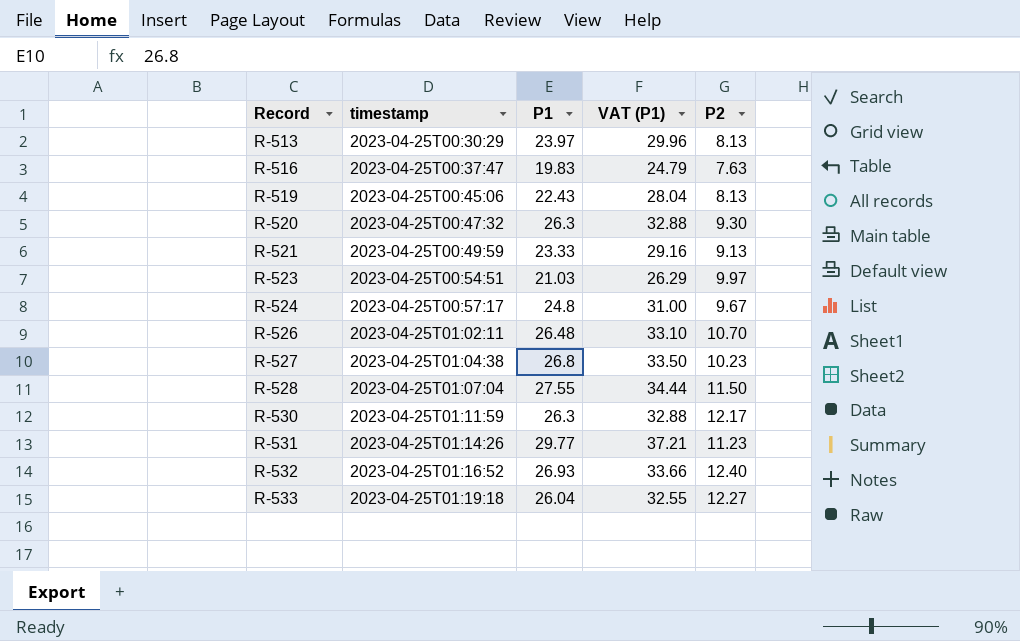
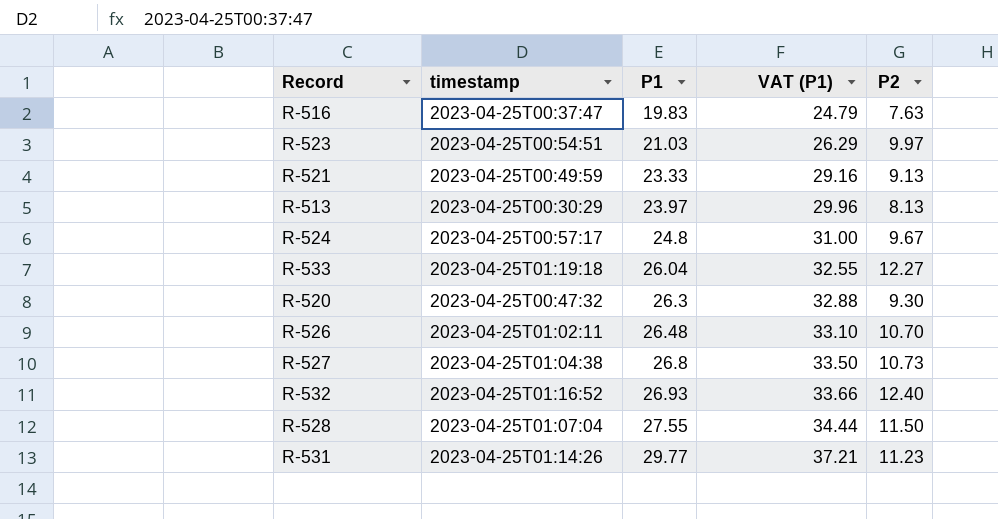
row order: Record ascending -> P1 ascending
row R-519: 2023-04-25T00:45:06 | 22.43 | 28.04 | 8.13 -> none
row R-530: 2023-04-25T01:11:59 | 26.3 | 32.88 | 12.17 -> none
R-527 | P2: 10.23 -> 10.73

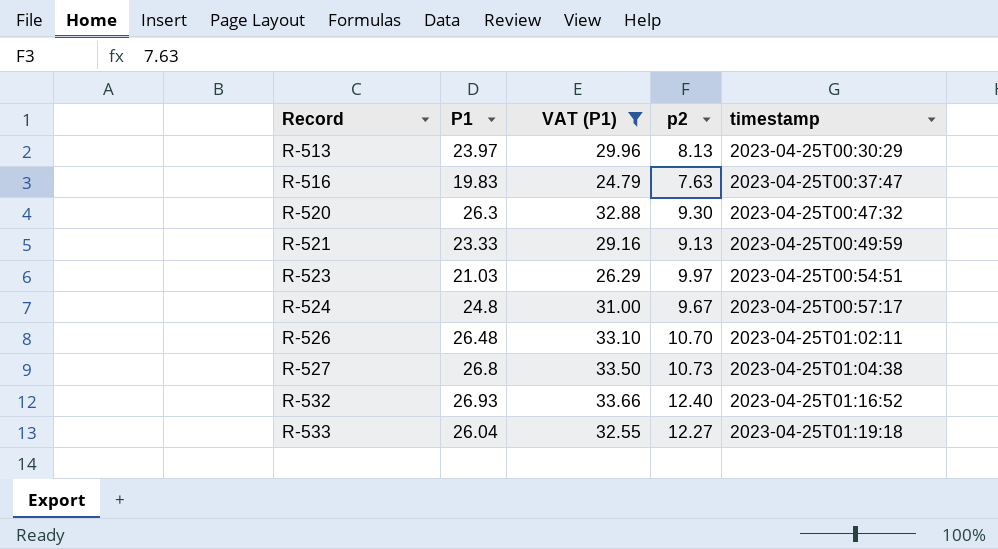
filter: none -> VAT (P1) <= 33.66
row order: P1 ascending -> Record ascending
column name: P2 -> p2
column timestamp | position: 2 -> 5

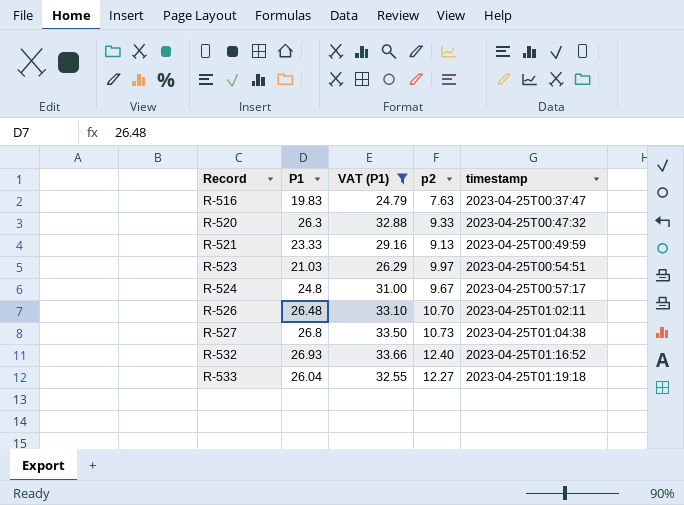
row R-513: 23.97 | 29.96 | 8.13 | 2023-04-25T00:30:29 -> none
R-520 | p2: 9.30 -> 9.33

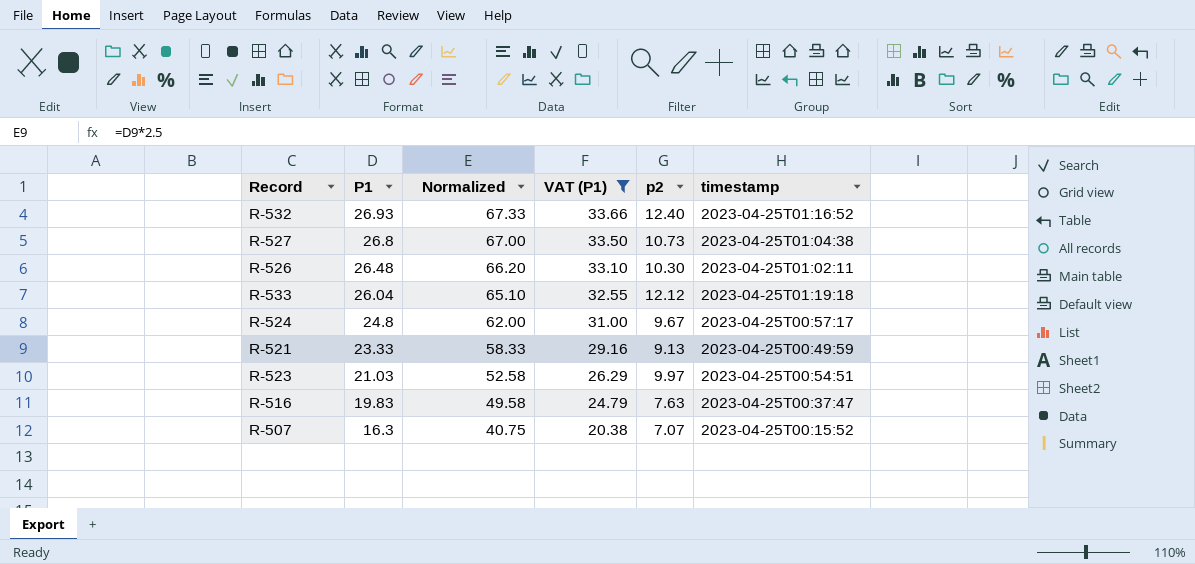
row order: Record ascending -> P1 descending
column Normalized | formula: none -> [P1] * 2.5
row R-520: 26.3 | 32.88 | 9.33 | 2023-04-25T00:47:32 -> none
R-526 | p2: 10.70 -> 10.30
R-533 | p2: 12.27 -> 12.12
row R-507: none -> 16.3 | 40.75 | 20.38 | 7.07 | 2023-04-25T00:15:52

